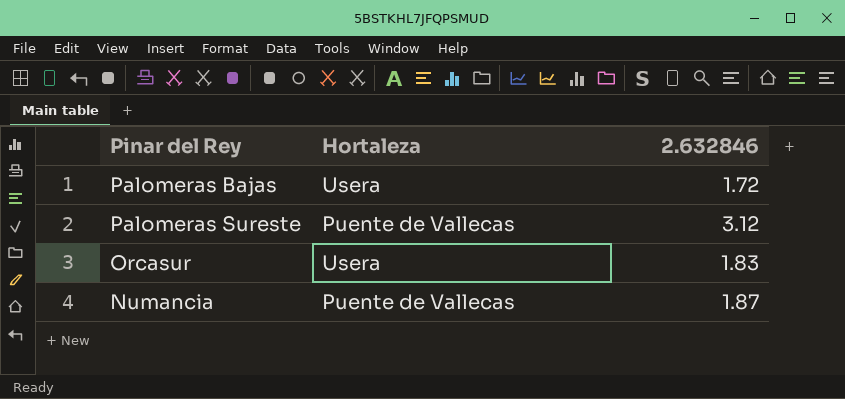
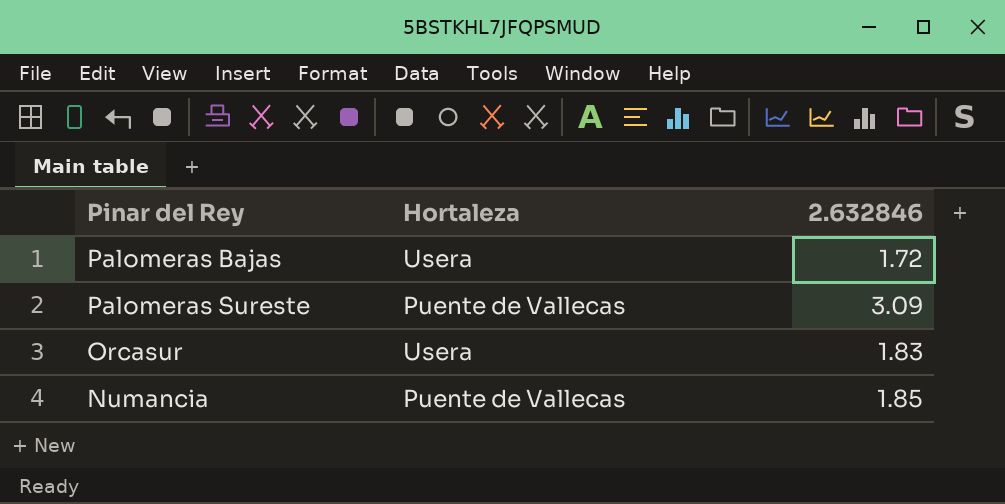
Palomeras Sureste | 2.632846: 3.12 -> 3.09
Numancia | 2.632846: 1.87 -> 1.85

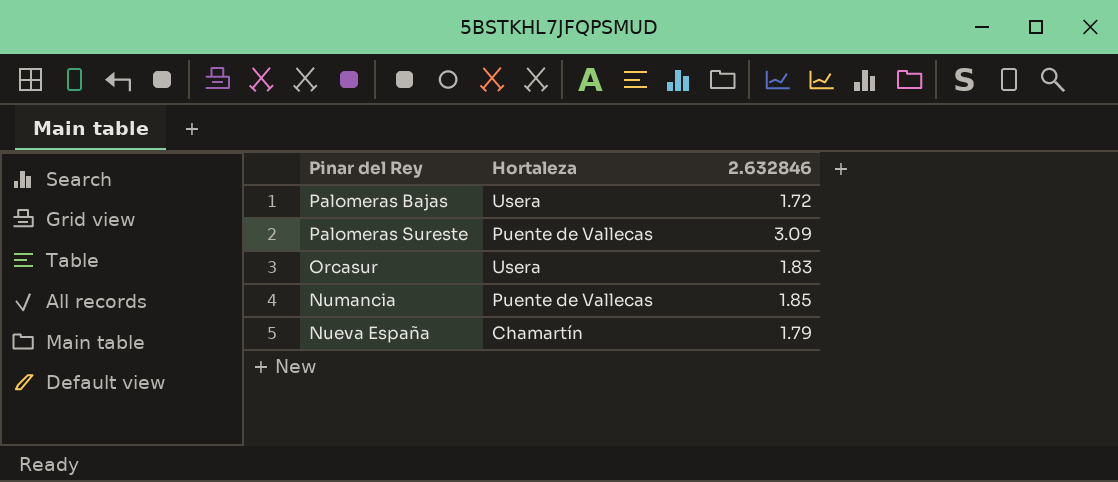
row Nueva España: none -> Chamartín | 1.79

